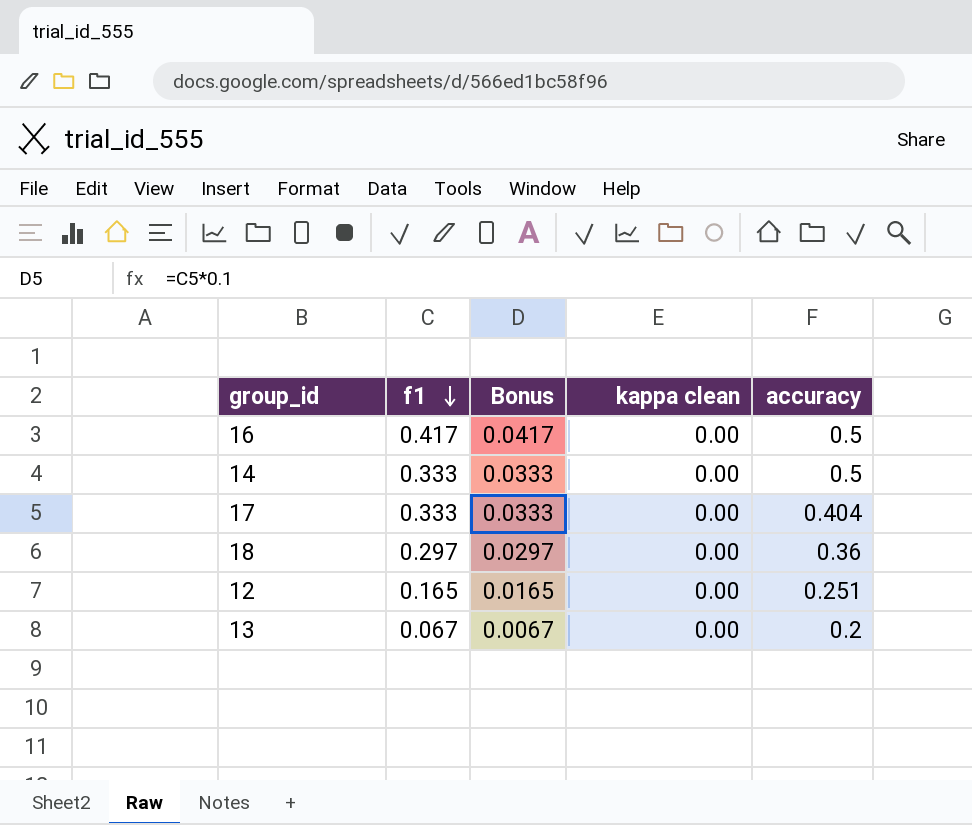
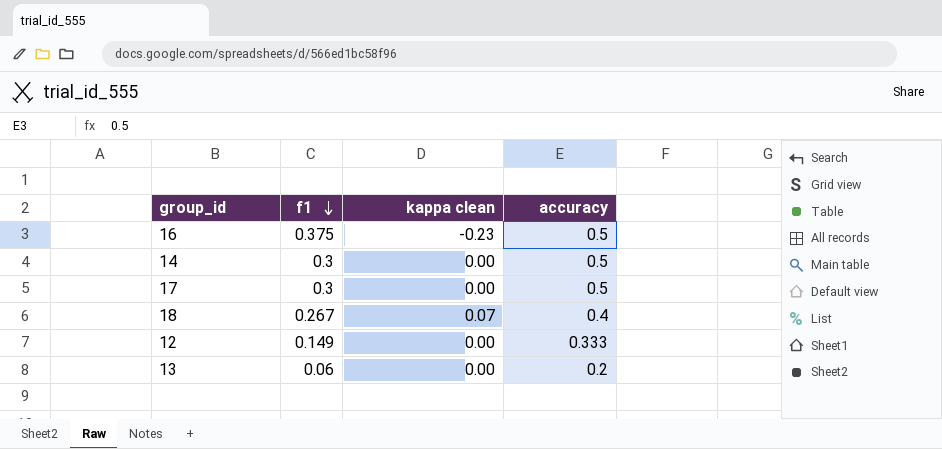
column Bonus | formula: [f1] * 0.1 -> none
16 | f1: 0.417 -> 0.375
16 | kappa clean: 0.00 -> -0.23
14 | f1: 0.333 -> 0.3
17 | f1: 0.333 -> 0.3
17 | accuracy: 0.404 -> 0.5
18 | f1: 0.297 -> 0.267
18 | kappa clean: 0.00 -> 0.07
18 | accuracy: 0.36 -> 0.4
12 | f1: 0.165 -> 0.149
12 | accuracy: 0.251 -> 0.333
13 | f1: 0.067 -> 0.06

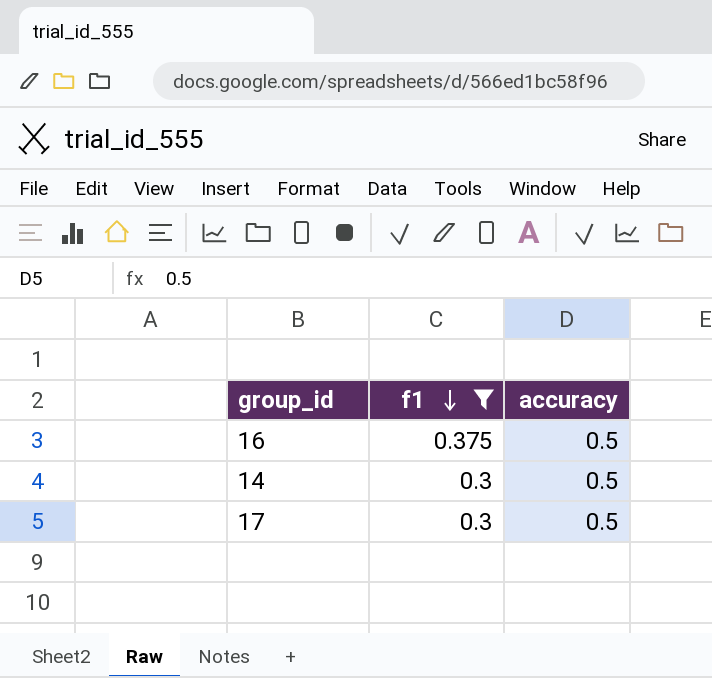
filter: none -> f1 >= 0.3
column kappa clean | position: 3 -> none

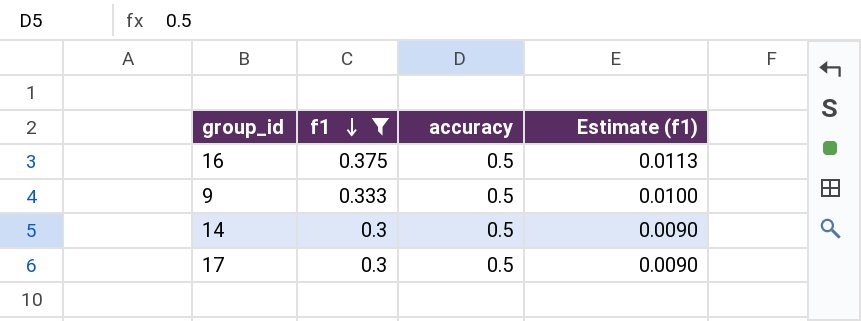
column Estimate (f1) | formula: none -> [f1] * 0.03
row 9: none -> 0.333 | 0.5 | 0.0100

